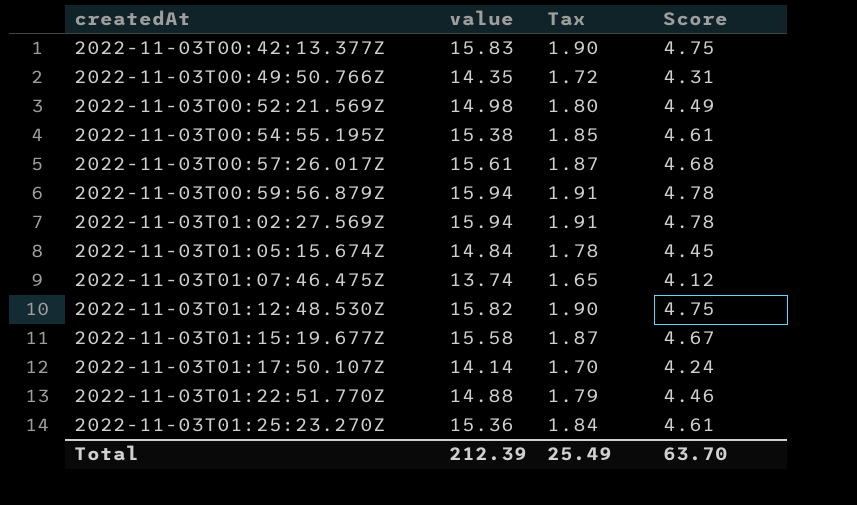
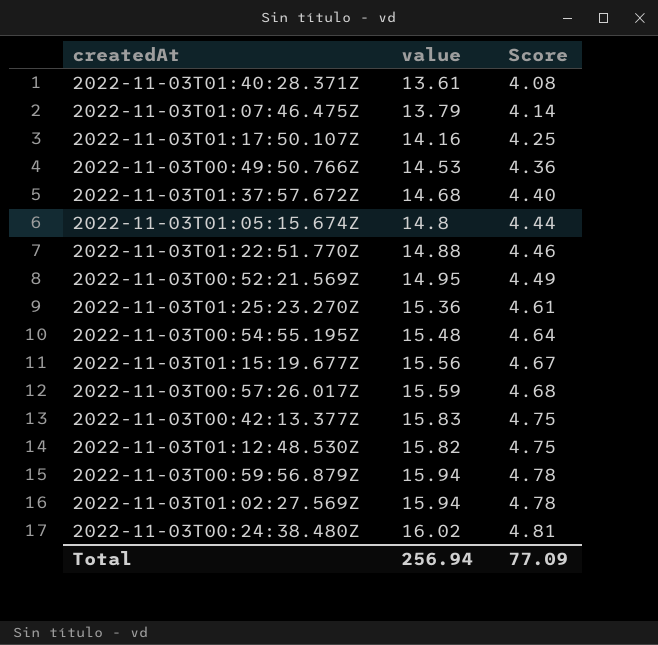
row order: createdAt ascending -> Score ascending
column Tax | formula: [value] * 0.12 -> none
row 2022-11-03T01:40:28.371Z: none -> 13.61 | 4.08
2022-11-03T01:07:46.475Z | value: 13.74 -> 13.79
2022-11-03T01:07:46.475Z | Score: 4.12 -> 4.14
2022-11-03T01:17:50.107Z | value: 14.14 -> 14.16
2022-11-03T01:17:50.107Z | Score: 4.24 -> 4.25
2022-11-03T00:49:50.766Z | value: 14.35 -> 14.53
2022-11-03T00:49:50.766Z | Score: 4.31 -> 4.36
row 2022-11-03T01:37:57.672Z: none -> 14.68 | 4.40
2022-11-03T01:05:15.674Z | value: 14.84 -> 14.8
2022-11-03T01:05:15.674Z | Score: 4.45 -> 4.44
2022-11-03T00:52:21.569Z | value: 14.98 -> 14.95
2022-11-03T00:54:55.195Z | value: 15.38 -> 15.48
2022-11-03T00:54:55.195Z | Score: 4.61 -> 4.64
2022-11-03T01:15:19.677Z | value: 15.58 -> 15.56
2022-11-03T00:57:26.017Z | value: 15.61 -> 15.59
row 2022-11-03T00:24:38.480Z: none -> 16.02 | 4.81
Total | value: 212.39 -> 256.94
Total | Score: 63.70 -> 77.09

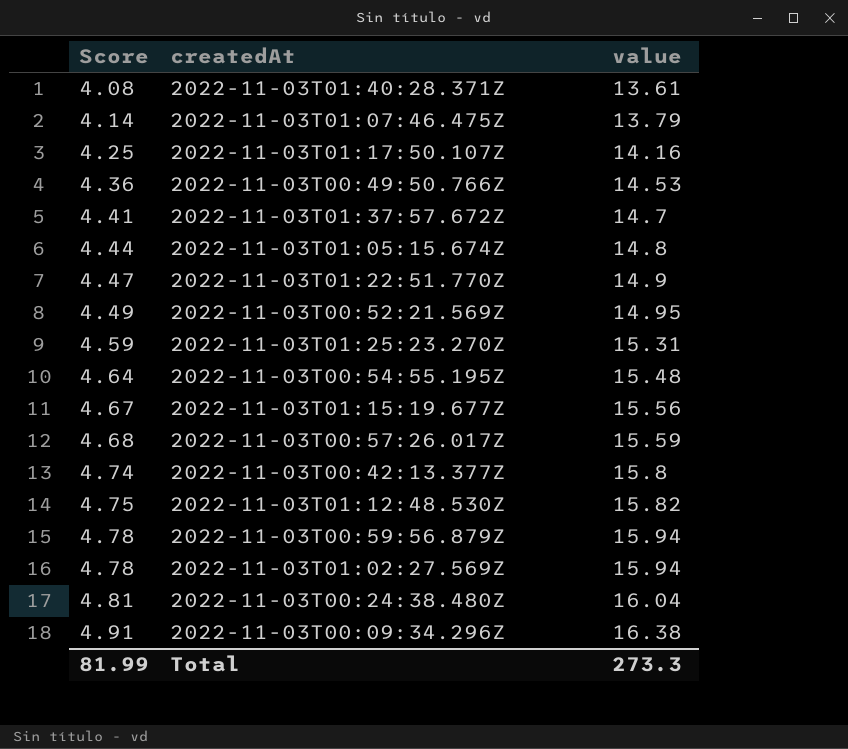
column Score | position: 3 -> 1
2022-11-03T01:37:57.672Z | Score: 4.40 -> 4.41
2022-11-03T01:37:57.672Z | value: 14.68 -> 14.7
2022-11-03T01:22:51.770Z | Score: 4.46 -> 4.47
2022-11-03T01:22:51.770Z | value: 14.88 -> 14.9
2022-11-03T01:25:23.270Z | Score: 4.61 -> 4.59
2022-11-03T01:25:23.270Z | value: 15.36 -> 15.31
2022-11-03T00:42:13.377Z | Score: 4.75 -> 4.74
2022-11-03T00:42:13.377Z | value: 15.83 -> 15.8
2022-11-03T00:24:38.480Z | value: 16.02 -> 16.04
row 2022-11-03T00:09:34.296Z: none -> 4.91 | 16.38
Total | Score: 77.09 -> 81.99
Total | value: 256.94 -> 273.3

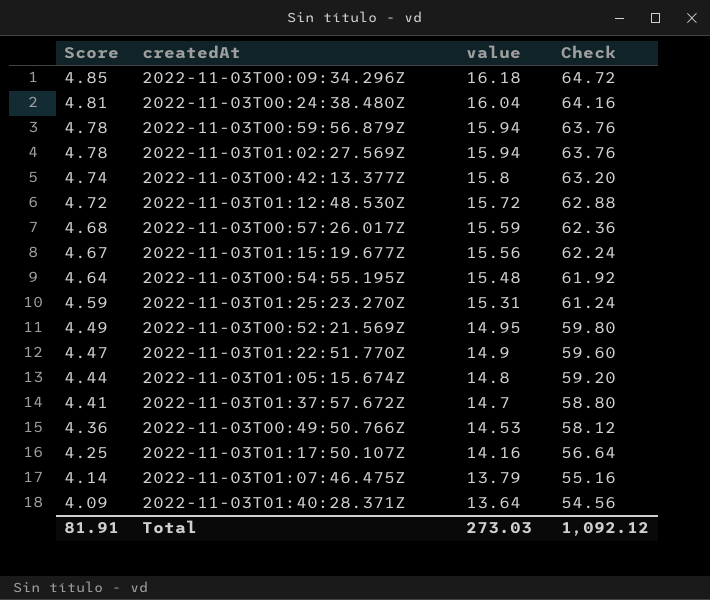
row order: Score ascending -> Score descending
column Check | formula: none -> [value] * 4
2022-11-03T00:09:34.296Z | Score: 4.91 -> 4.85
2022-11-03T00:09:34.296Z | value: 16.38 -> 16.18
2022-11-03T01:12:48.530Z | Score: 4.75 -> 4.72
2022-11-03T01:12:48.530Z | value: 15.82 -> 15.72
2022-11-03T01:40:28.371Z | Score: 4.08 -> 4.09
2022-11-03T01:40:28.371Z | value: 13.61 -> 13.64
Total | Score: 81.99 -> 81.91
Total | value: 273.3 -> 273.03

